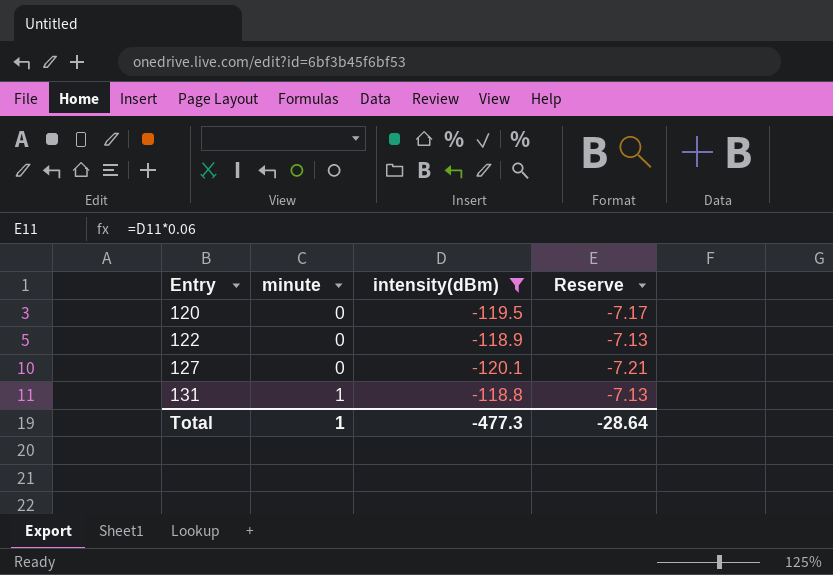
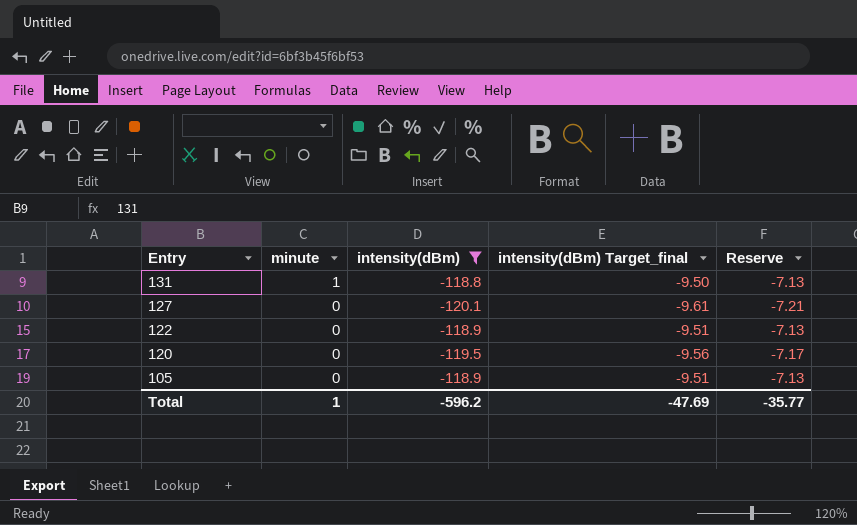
row order: Entry ascending -> Entry descending
column intensity(dBm) Target_final | formula: none -> [intensity(dBm)] * 0.08
row 105: none -> 0 | -118.9 | -9.51 | -7.13
Total | intensity(dBm): -477.3 -> -596.2
Total | Reserve: -28.64 -> -35.77

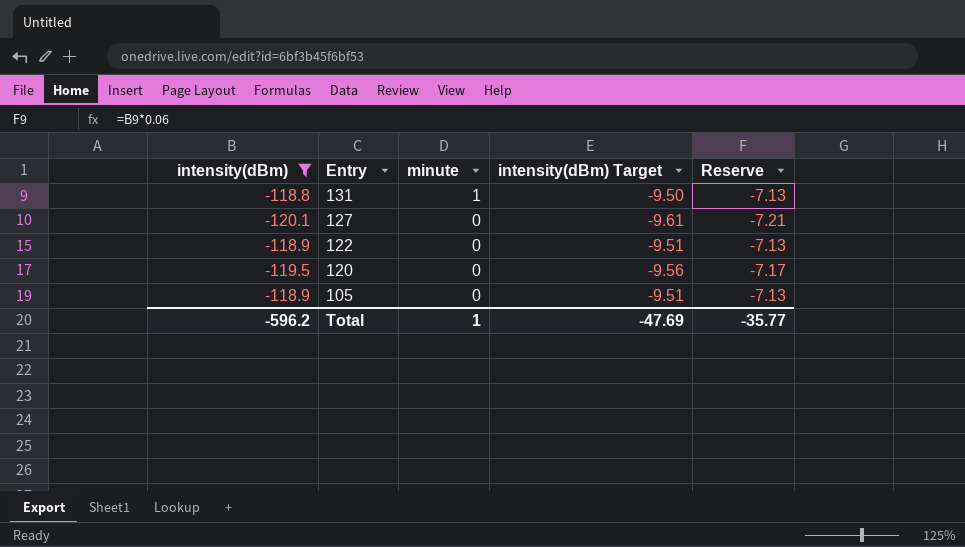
column intensity(dBm) | position: 3 -> 1
column name: intensity(dBm) Target_final -> intensity(dBm) Target

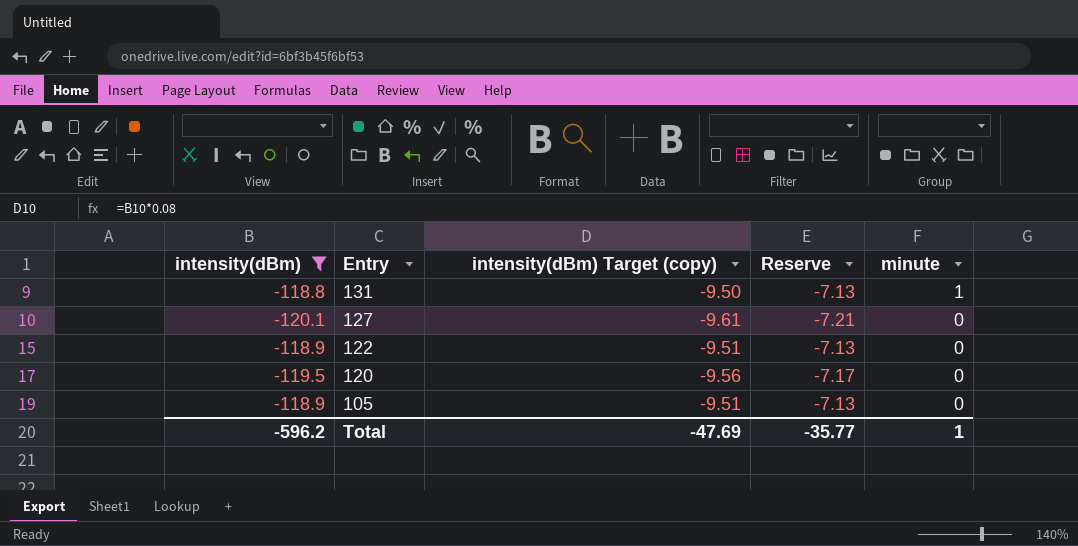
column name: intensity(dBm) Target -> intensity(dBm) Target (copy)
column minute | position: 3 -> 5

